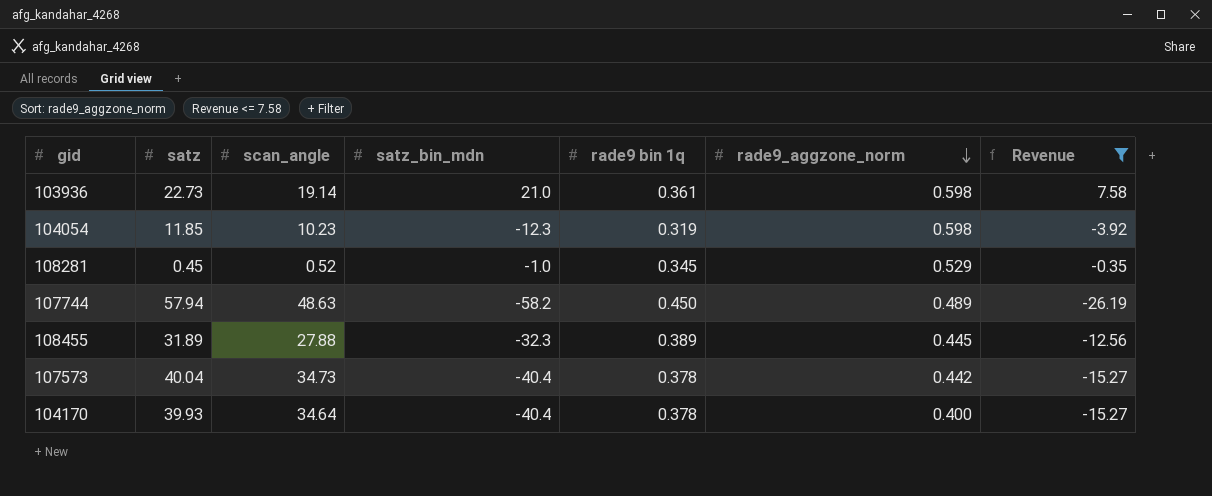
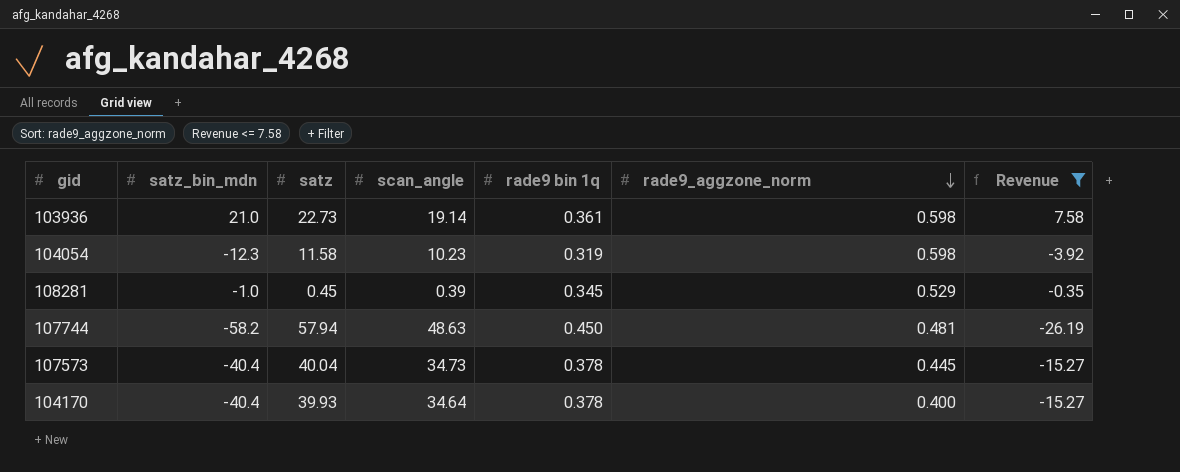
column satz_bin_mdn | position: 4 -> 2
row 108455: 31.89 | 27.88 | -32.3 | 0.389 | 0.445 | -12.56 -> none
104054 | satz: 11.85 -> 11.58
108281 | scan_angle: 0.52 -> 0.39
107744 | rade9_aggzone_norm: 0.489 -> 0.481
107573 | rade9_aggzone_norm: 0.442 -> 0.445

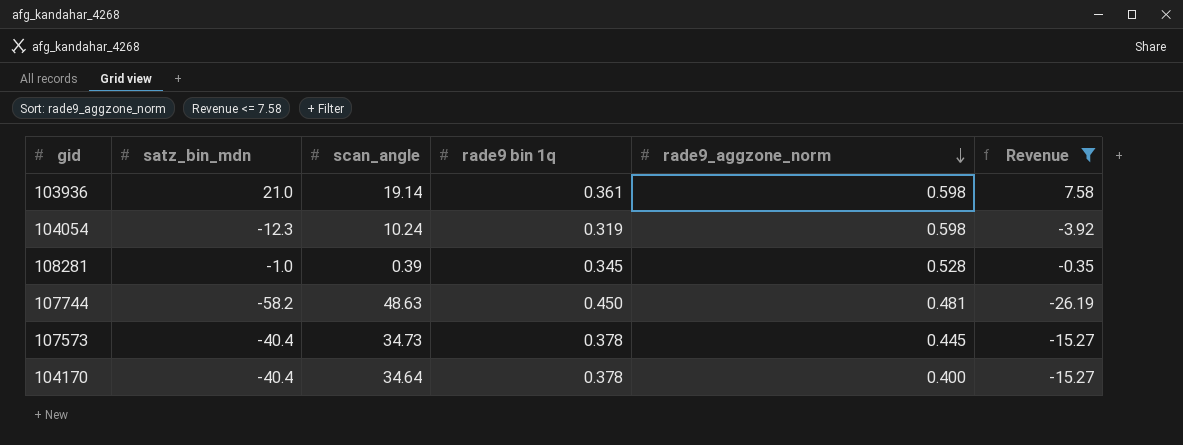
column satz | position: 3 -> none
104054 | scan_angle: 10.23 -> 10.24
108281 | rade9_aggzone_norm: 0.529 -> 0.528

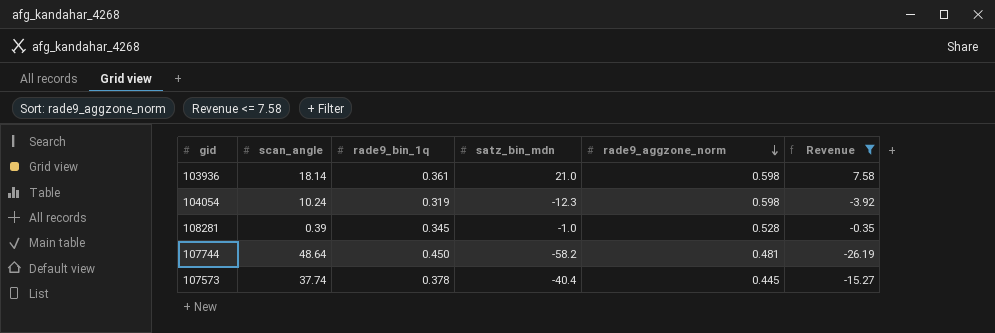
column name: rade9 bin 1q -> rade9_bin_1q
column satz_bin_mdn | position: 2 -> 4
row 104170: -40.4 | 34.64 | 0.378 | 0.400 | -15.27 -> none
103936 | scan_angle: 19.14 -> 18.14
107744 | scan_angle: 48.63 -> 48.64
107573 | scan_angle: 34.73 -> 37.74

